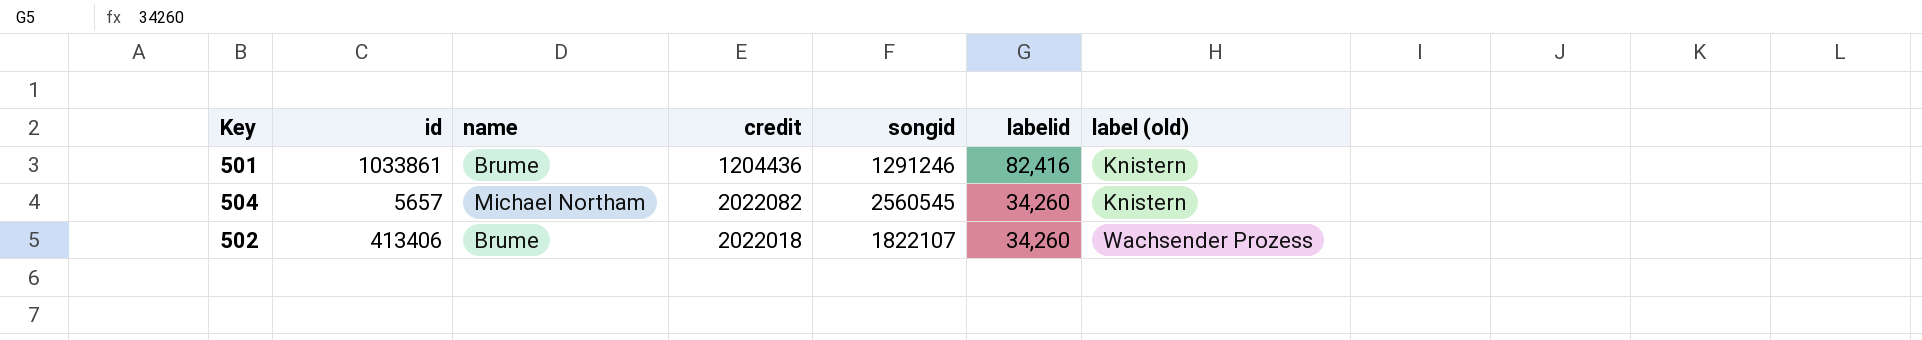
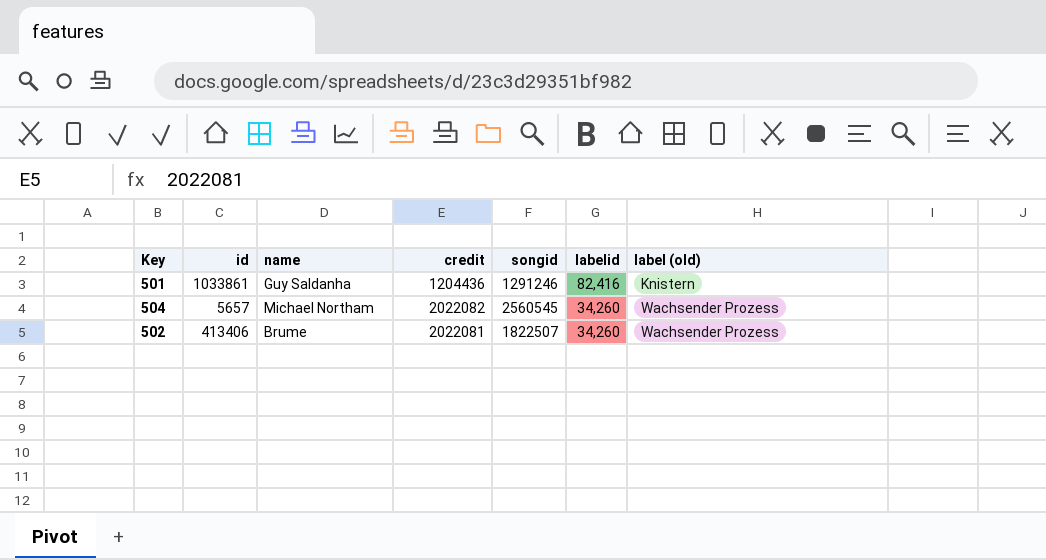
501 | name: Brume -> Guy Saldanha
504 | label (old): Knistern -> Wachsender Prozess
502 | credit: 2022018 -> 2022081
502 | songid: 1822107 -> 1822507

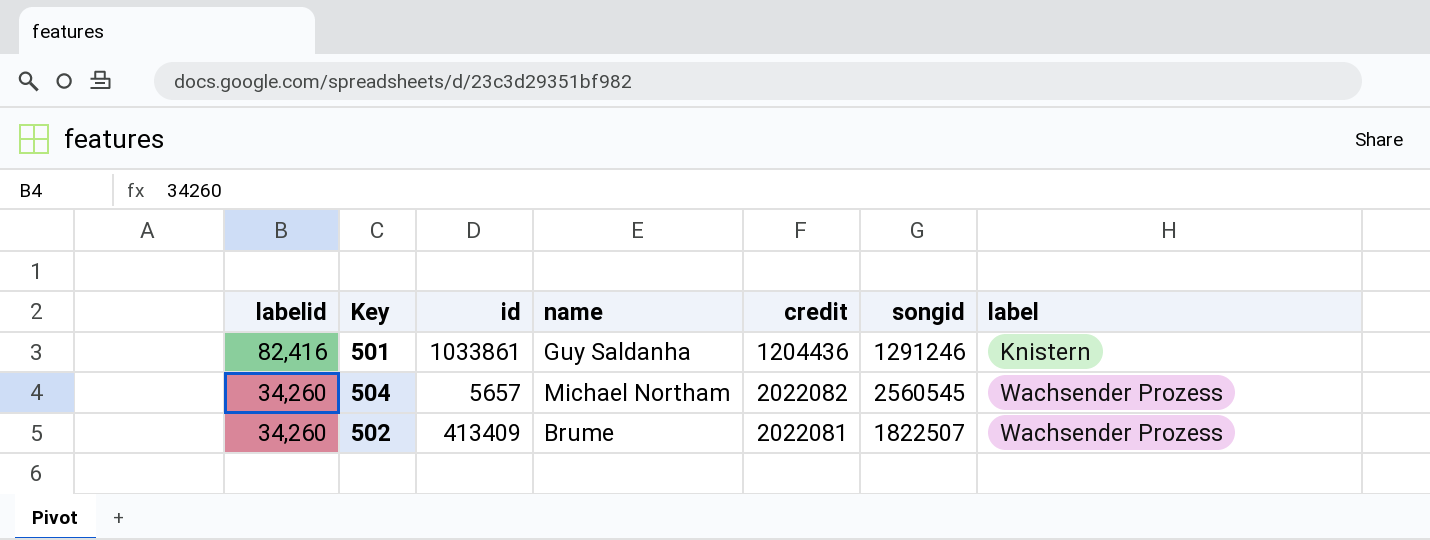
column labelid | position: 6 -> 1
column name: label (old) -> label
502 | id: 413406 -> 413409

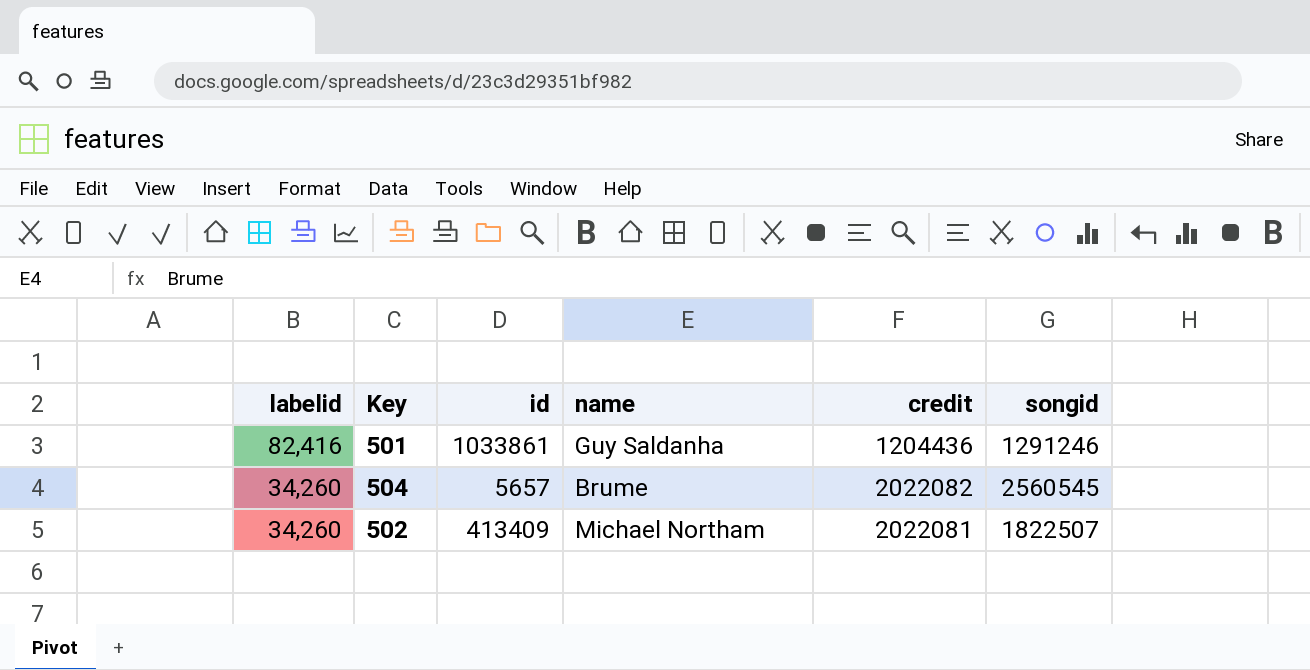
column label | position: 7 -> none
504 | name: Michael Northam -> Brume
502 | name: Brume -> Michael Northam

